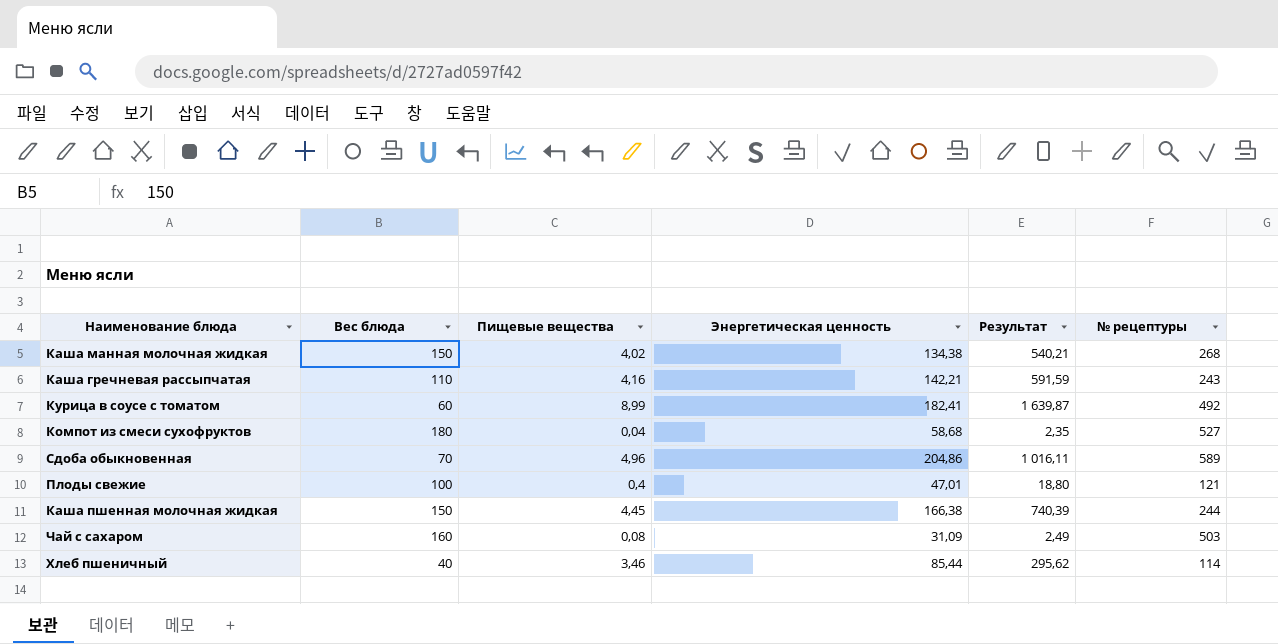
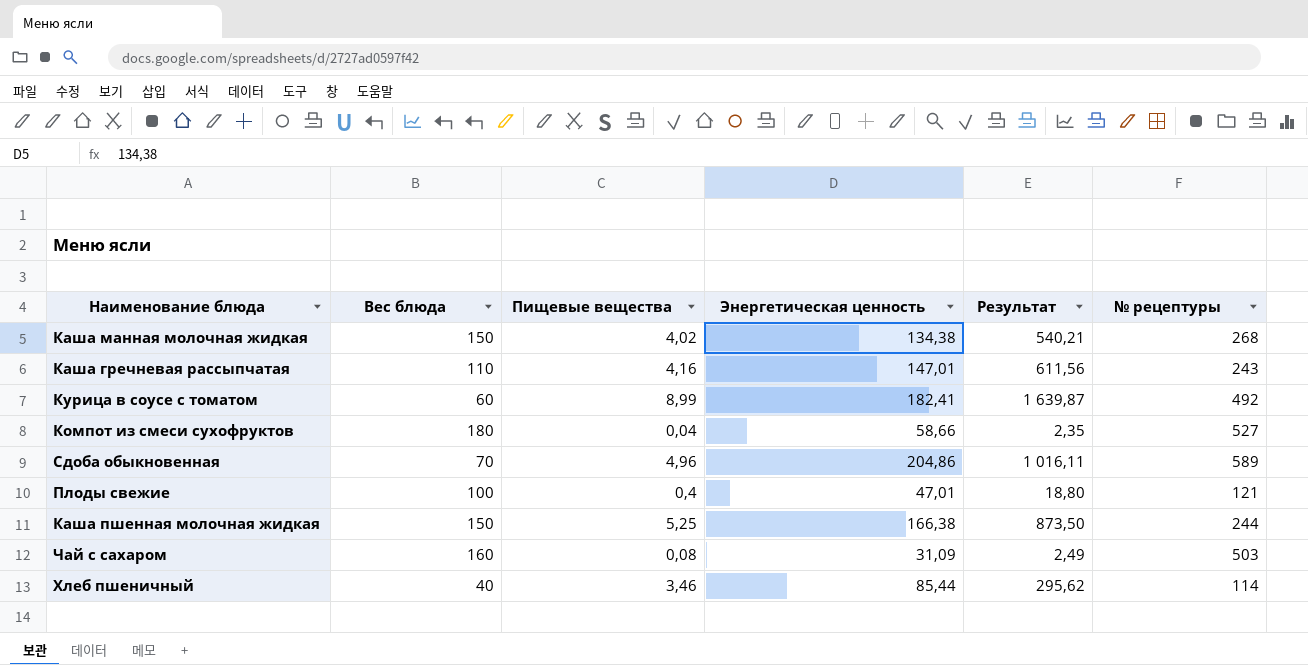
Каша гречневая рассыпчатая | Энергетическая ценность: 142,21 -> 147,01
Каша гречневая рассыпчатая | Результат: 591,59 -> 611,56
Компот из смеси сухофруктов | Энергетическая ценность: 58,68 -> 58,66
Каша пшенная молочная жидкая | Пищевые вещества: 4,45 -> 5,25
Каша пшенная молочная жидкая | Результат: 740,39 -> 873,50

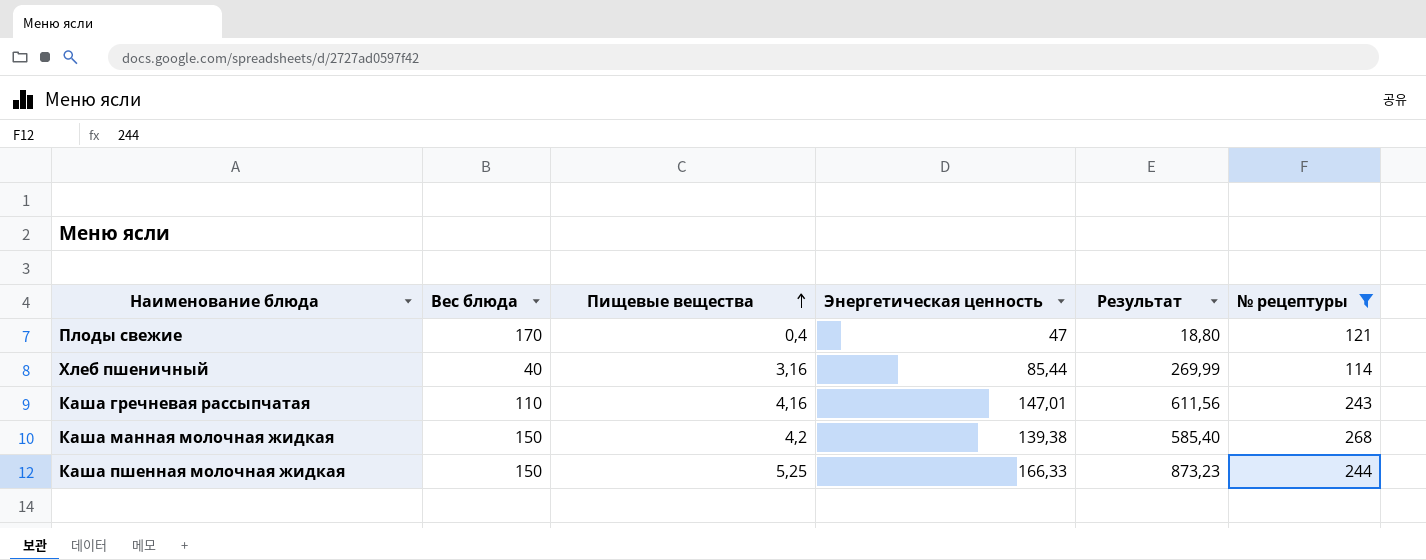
filter: none -> № рецептуры <= 268
row order: none -> Пищевые вещества ascending
Плоды свежие | Вес блюда: 100 -> 170
Плоды свежие | Энергетическая ценность: 47,01 -> 47
Хлеб пшеничный | Пищевые вещества: 3,46 -> 3,16
Хлеб пшеничный | Результат: 295,62 -> 269,99
Каша манная молочная жидкая | Пищевые вещества: 4,02 -> 4,2
Каша манная молочная жидкая | Энергетическая ценность: 134,38 -> 139,38
Каша манная молочная жидкая | Результат: 540,21 -> 585,40
Каша пшенная молочная жидкая | Энергетическая ценность: 166,38 -> 166,33
Каша пшенная молочная жидкая | Результат: 873,50 -> 873,23

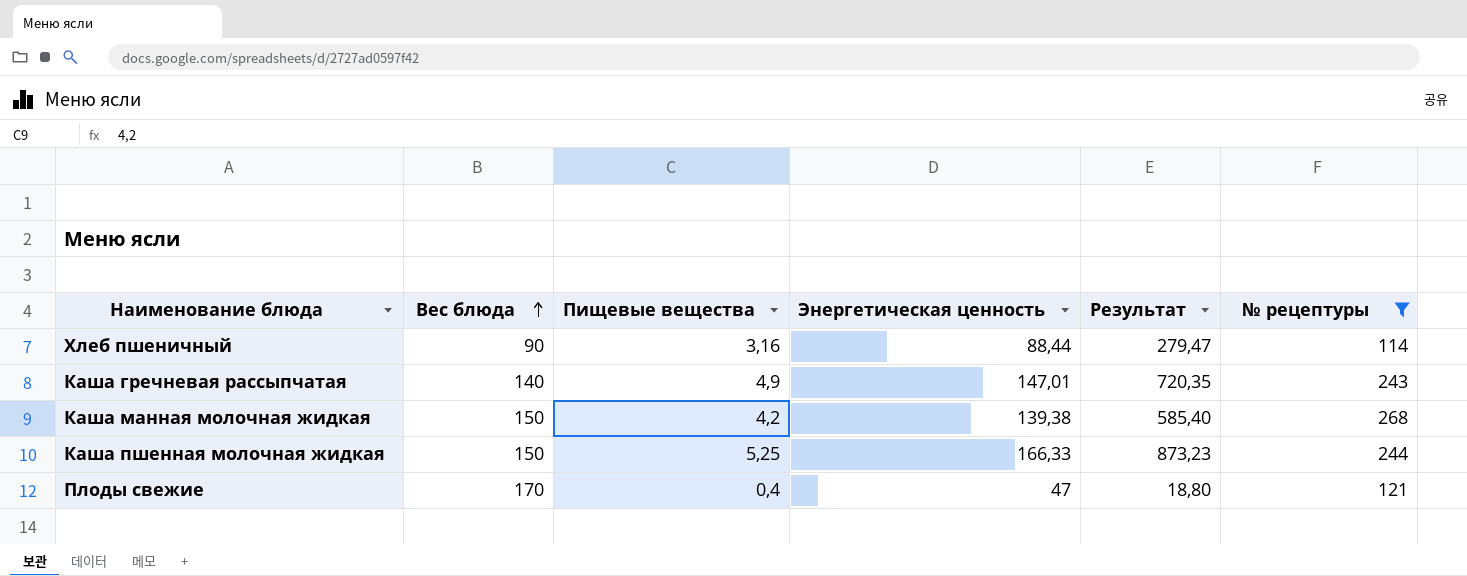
row order: Пищевые вещества ascending -> Вес блюда ascending
Хлеб пшеничный | Вес блюда: 40 -> 90
Хлеб пшеничный | Энергетическая ценность: 85,44 -> 88,44
Хлеб пшеничный | Результат: 269,99 -> 279,47
Каша гречневая рассыпчатая | Вес блюда: 110 -> 140
Каша гречневая рассыпчатая | Пищевые вещества: 4,16 -> 4,9
Каша гречневая рассыпчатая | Результат: 611,56 -> 720,35

